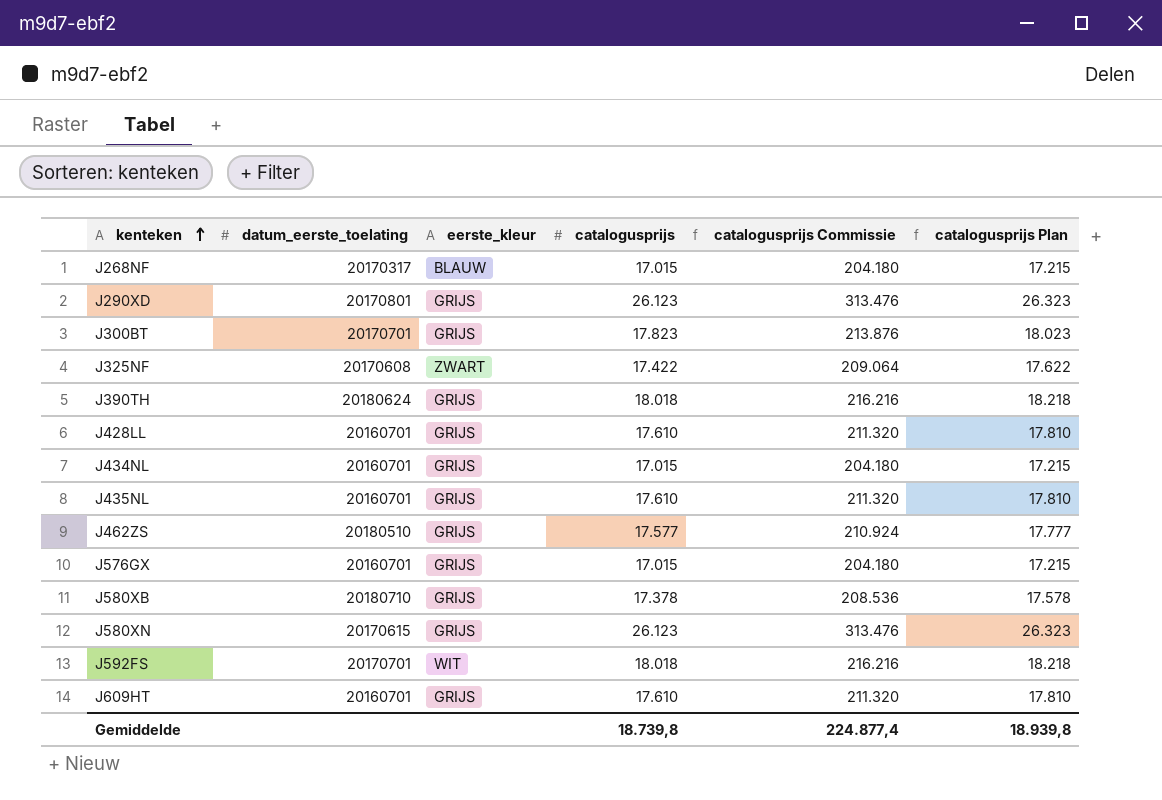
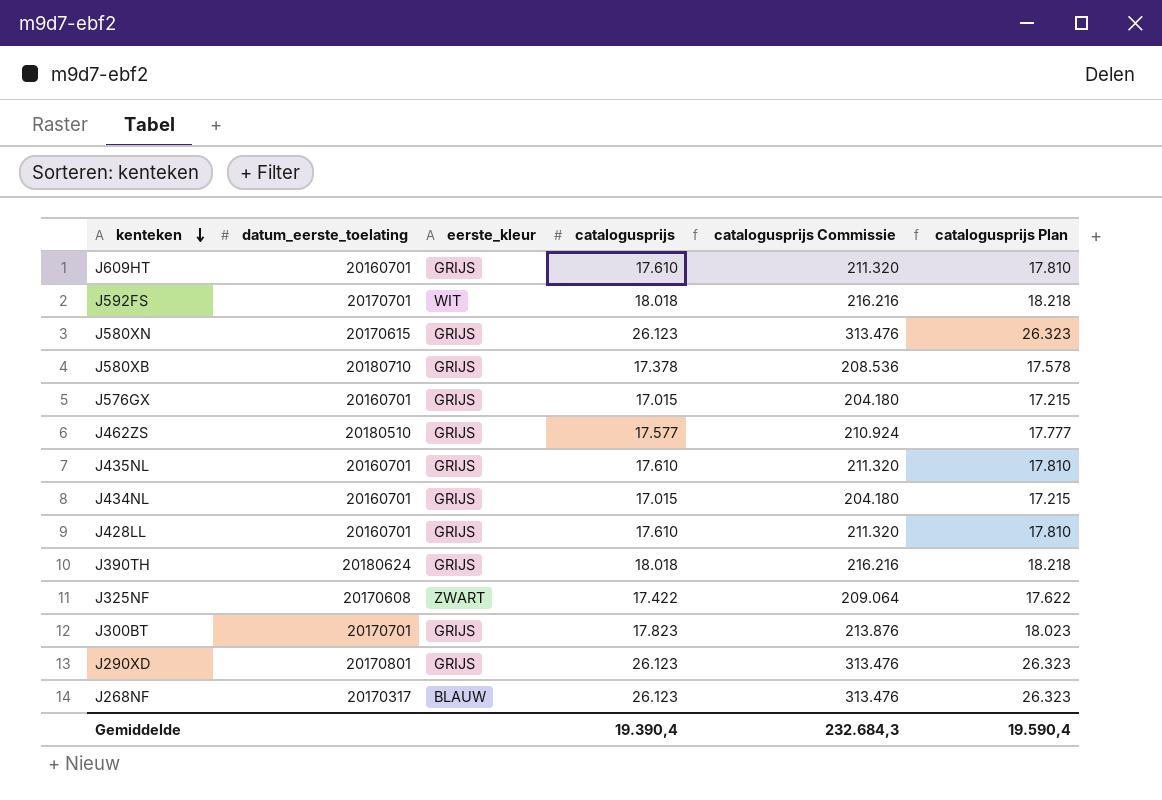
row order: kenteken ascending -> kenteken descending
J268NF | catalogusprijs: 17.015 -> 26.123
J268NF | catalogusprijs Commissie: 204.180 -> 313.476
J268NF | catalogusprijs Plan: 17.215 -> 26.323
Gemiddelde | catalogusprijs: 18.739,8 -> 19.390,4
Gemiddelde | catalogusprijs Commissie: 224.877,4 -> 232.684,3
Gemiddelde | catalogusprijs Plan: 18.939,8 -> 19.590,4

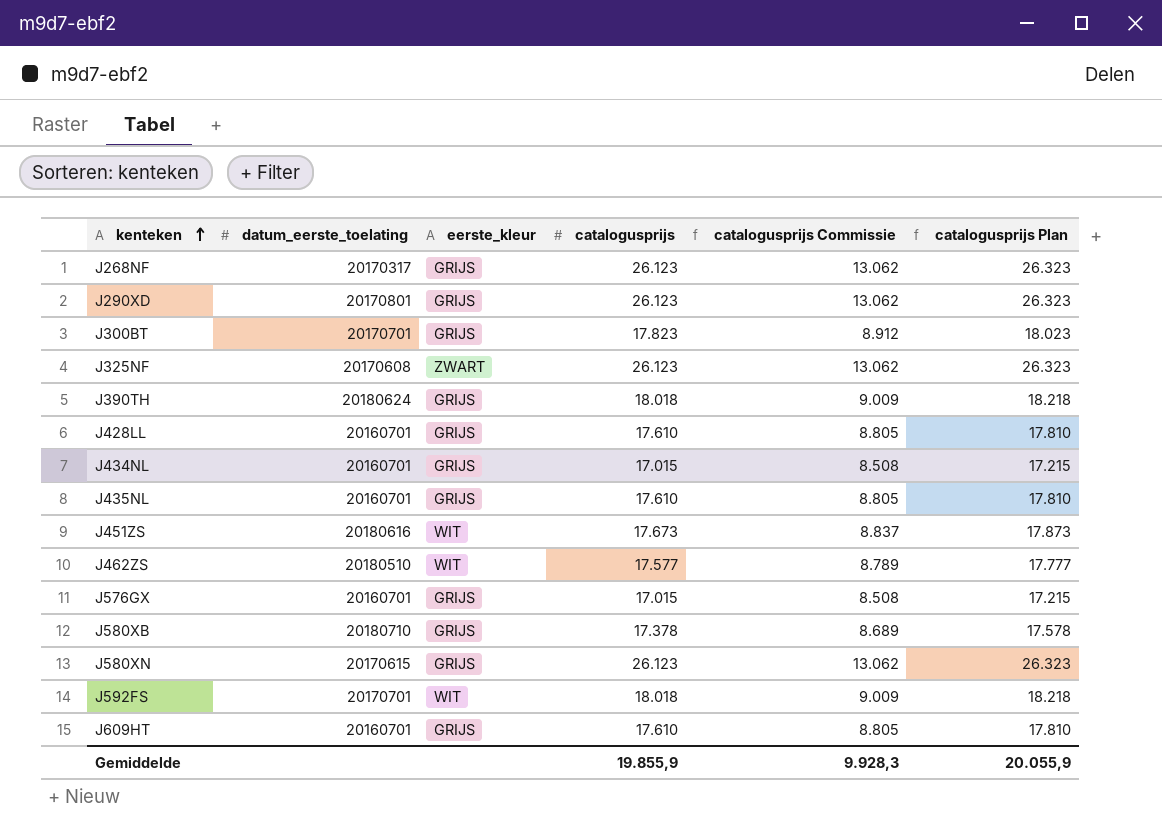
row order: kenteken descending -> kenteken ascending
column catalogusprijs Commissie | formula: [catalogusprijs] * 12 -> [catalogusprijs] * 0,5
J268NF | eerste_kleur: BLAUW -> GRIJS
J325NF | catalogusprijs: 17.422 -> 26.123
J325NF | catalogusprijs Plan: 17.622 -> 26.323
row J451ZS: none -> 20180616 | WIT | 17.673 | 8.837 | 17.873
J462ZS | eerste_kleur: GRIJS -> WIT
Gemiddelde | catalogusprijs: 19.390,4 -> 19.855,9
Gemiddelde | catalogusprijs Commissie: 232.684,3 -> 9.928,3
Gemiddelde | catalogusprijs Plan: 19.590,4 -> 20.055,9

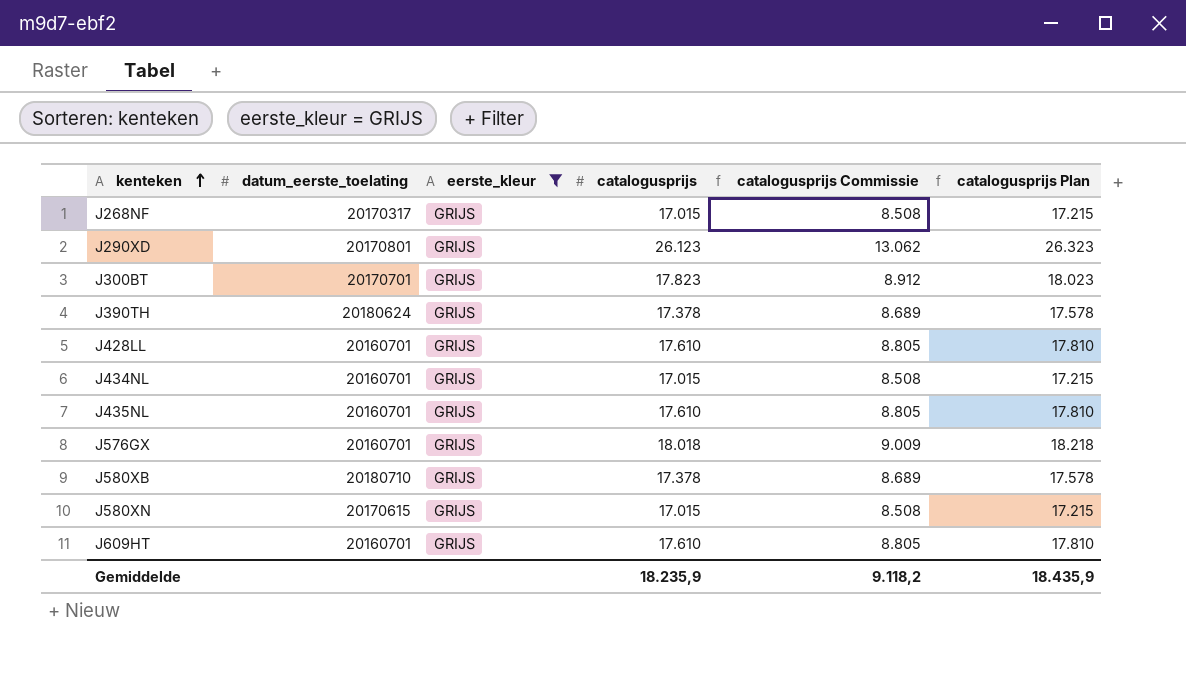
filter: none -> eerste_kleur = GRIJS
J268NF | catalogusprijs: 26.123 -> 17.015
J268NF | catalogusprijs Commissie: 13.062 -> 8.508
J268NF | catalogusprijs Plan: 26.323 -> 17.215
J390TH | catalogusprijs: 18.018 -> 17.378
J390TH | catalogusprijs Commissie: 9.009 -> 8.689
J390TH | catalogusprijs Plan: 18.218 -> 17.578
J576GX | catalogusprijs: 17.015 -> 18.018
J576GX | catalogusprijs Commissie: 8.508 -> 9.009
J576GX | catalogusprijs Plan: 17.215 -> 18.218
J580XN | catalogusprijs: 26.123 -> 17.015
J580XN | catalogusprijs Commissie: 13.062 -> 8.508
J580XN | catalogusprijs Plan: 26.323 -> 17.215
Gemiddelde | catalogusprijs: 19.855,9 -> 18.235,9
Gemiddelde | catalogusprijs Commissie: 9.928,3 -> 9.118,2
Gemiddelde | catalogusprijs Plan: 20.055,9 -> 18.435,9

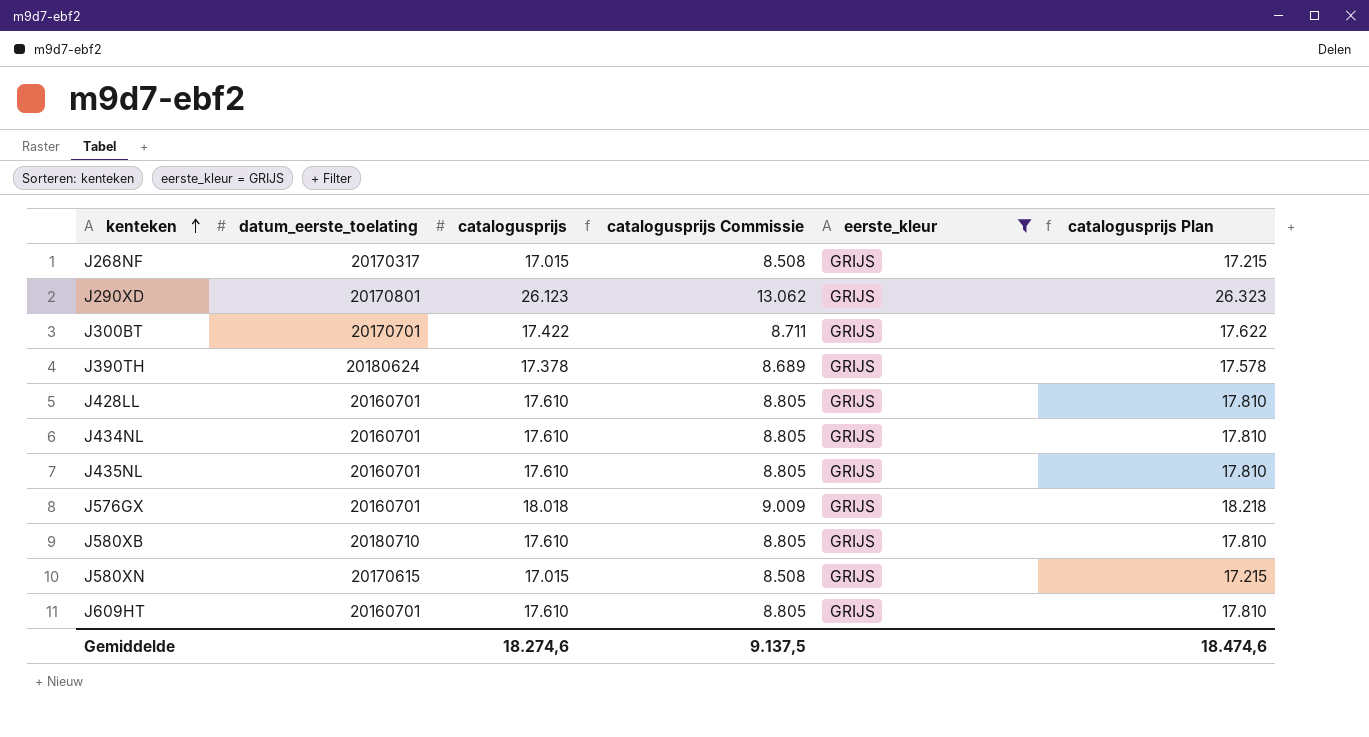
column eerste_kleur | position: 3 -> 5
J300BT | catalogusprijs: 17.823 -> 17.422
J300BT | catalogusprijs Commissie: 8.912 -> 8.711
J300BT | catalogusprijs Plan: 18.023 -> 17.622
J434NL | catalogusprijs: 17.015 -> 17.610
J434NL | catalogusprijs Commissie: 8.508 -> 8.805
J434NL | catalogusprijs Plan: 17.215 -> 17.810
J580XB | catalogusprijs: 17.378 -> 17.610
J580XB | catalogusprijs Commissie: 8.689 -> 8.805
J580XB | catalogusprijs Plan: 17.578 -> 17.810
Gemiddelde | catalogusprijs: 18.235,9 -> 18.274,6
Gemiddelde | catalogusprijs Commissie: 9.118,2 -> 9.137,5
Gemiddelde | catalogusprijs Plan: 18.435,9 -> 18.474,6

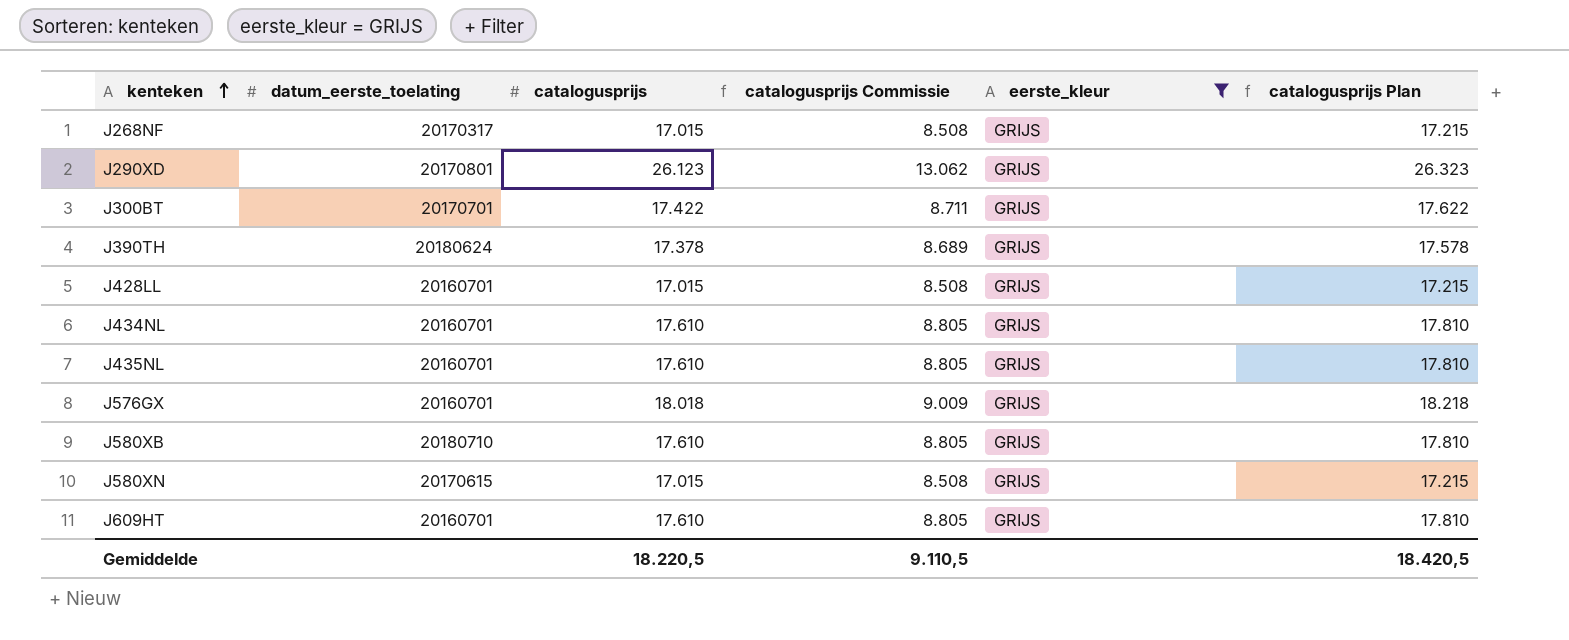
J428LL | catalogusprijs: 17.610 -> 17.015
J428LL | catalogusprijs Commissie: 8.805 -> 8.508
J428LL | catalogusprijs Plan: 17.810 -> 17.215
Gemiddelde | catalogusprijs: 18.274,6 -> 18.220,5
Gemiddelde | catalogusprijs Commissie: 9.137,5 -> 9.110,5
Gemiddelde | catalogusprijs Plan: 18.474,6 -> 18.420,5

